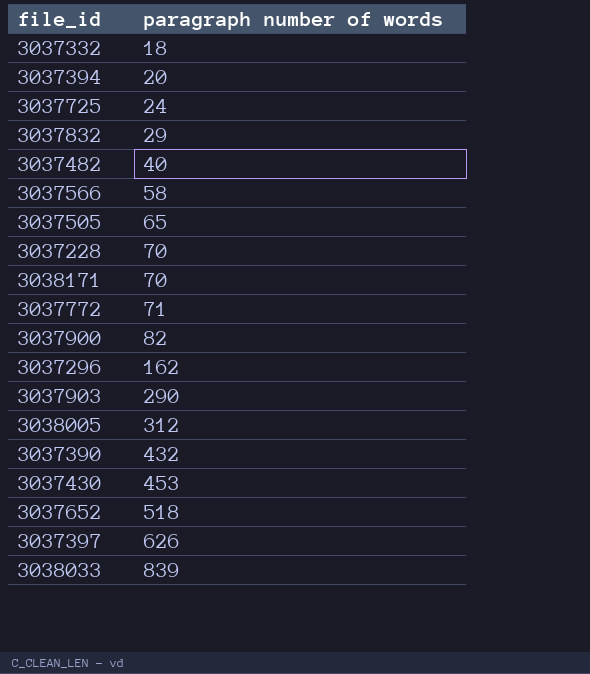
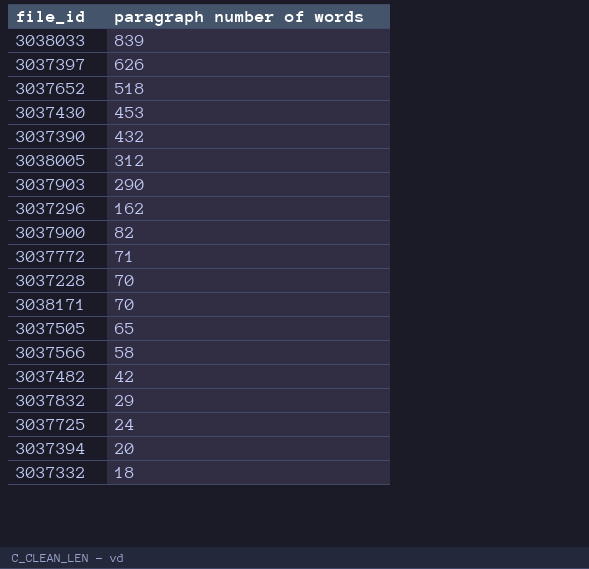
row order: paragraph number of words ascending -> paragraph number of words descending
3037482 | paragraph number of words: 40 -> 42

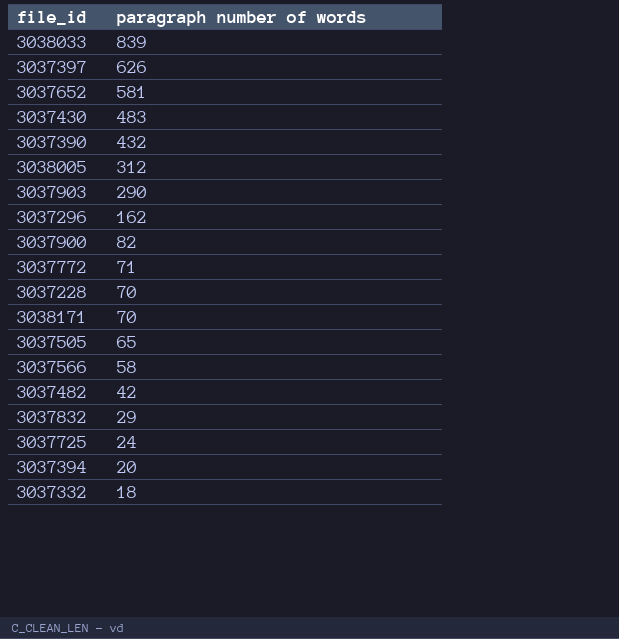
3037652 | paragraph number of words: 518 -> 581
3037430 | paragraph number of words: 453 -> 483

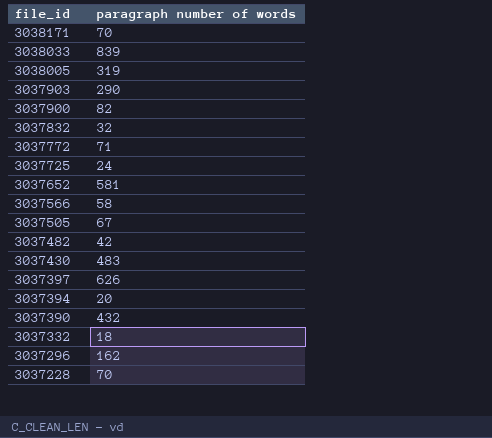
row order: paragraph number of words descending -> file_id descending
3038005 | paragraph number of words: 312 -> 319
3037832 | paragraph number of words: 29 -> 32
3037505 | paragraph number of words: 65 -> 67

